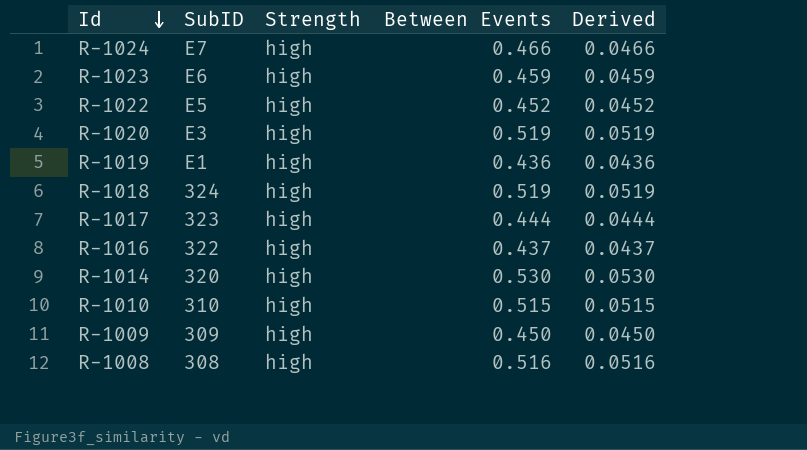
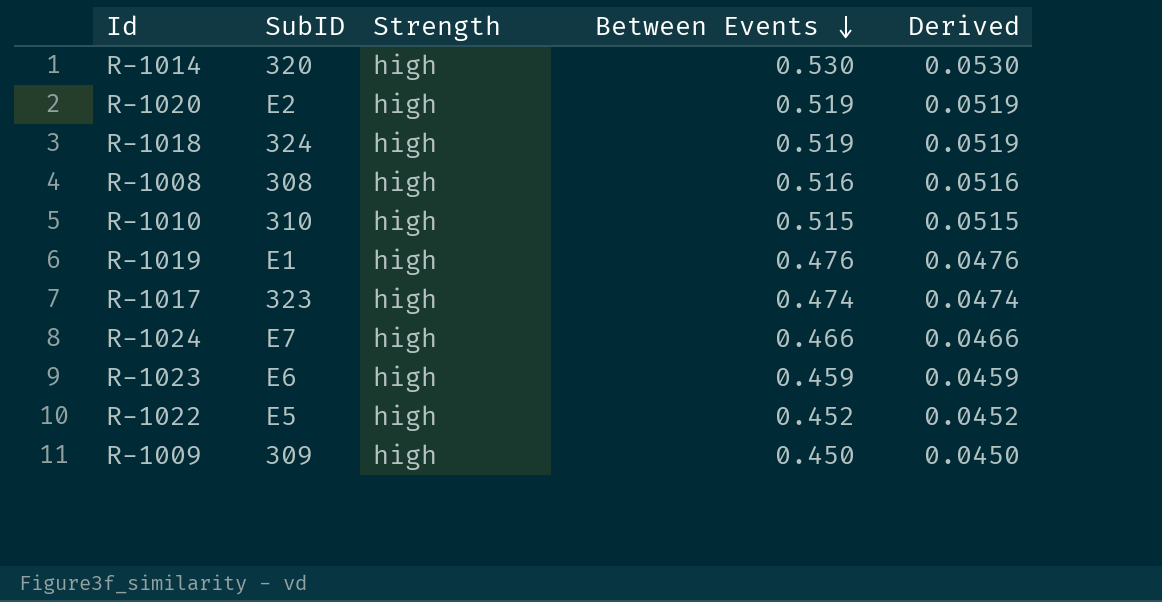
row order: Id descending -> Between Events descending
row R-1016: 322 | high | 0.437 | 0.0437 -> none
R-1020 | SubID: E3 -> E2
R-1019 | Between Events: 0.436 -> 0.476
R-1019 | Derived: 0.0436 -> 0.0476
R-1017 | Between Events: 0.444 -> 0.474
R-1017 | Derived: 0.0444 -> 0.0474

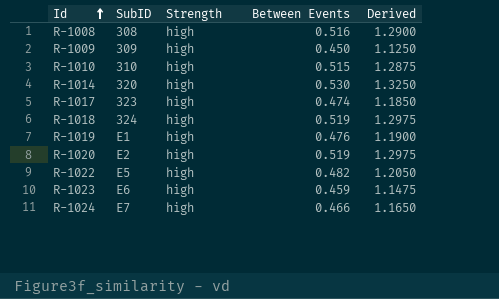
row order: Between Events descending -> Id ascending
column Derived | formula: [Between Events] * 0.1 -> [Between Events] * 2.5
R-1022 | Between Events: 0.452 -> 0.482

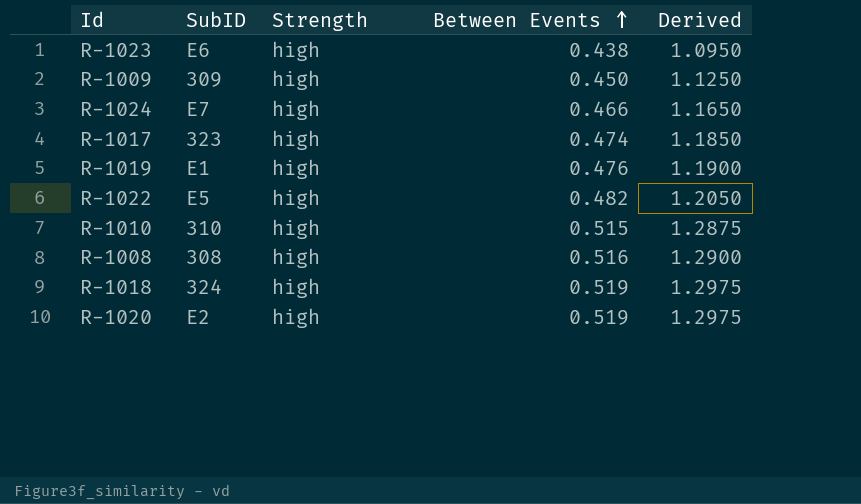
row order: Id ascending -> Between Events ascending
row R-1014: 320 | high | 0.530 | 1.3250 -> none
R-1023 | Between Events: 0.459 -> 0.438
R-1023 | Derived: 1.1475 -> 1.0950

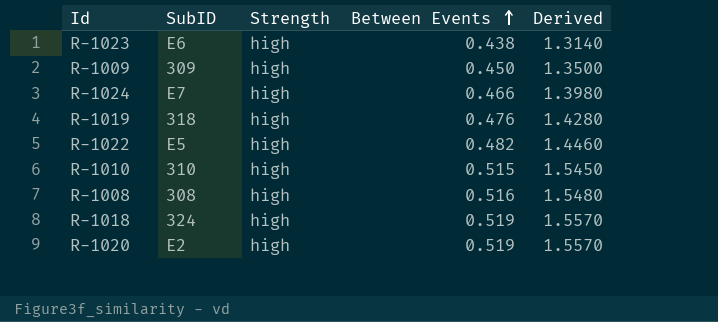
column Derived | formula: [Between Events] * 2.5 -> [Between Events] * 3
row R-1017: 323 | high | 0.474 | 1.1850 -> none
R-1019 | SubID: E1 -> 318

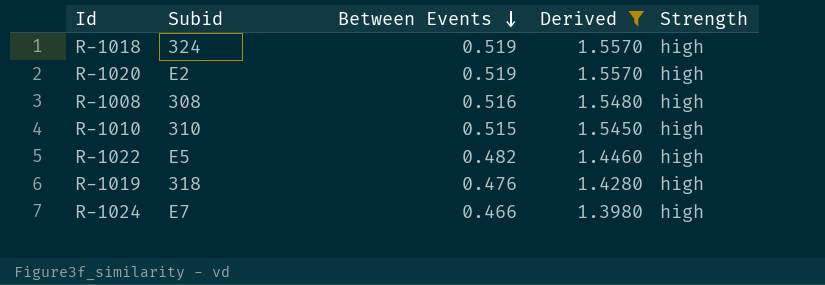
filter: none -> Derived >= 1.3980
row order: Between Events ascending -> Between Events descending
column name: SubID -> Subid
column Strength | position: 3 -> 5

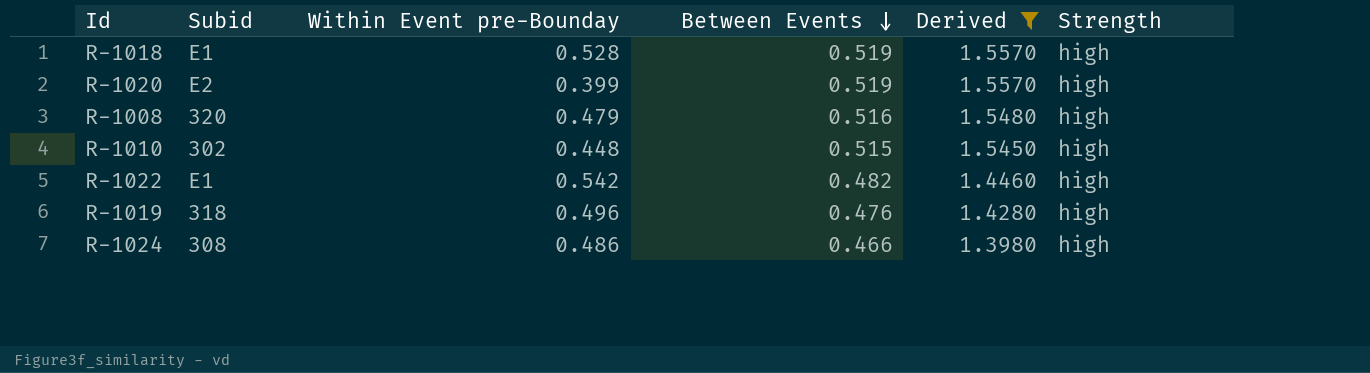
column Within Event pre-Bounday | position: none -> 3
R-1018 | Subid: 324 -> E1
R-1008 | Subid: 308 -> 320
R-1010 | Subid: 310 -> 302
R-1022 | Subid: E5 -> E1
R-1024 | Subid: E7 -> 308

